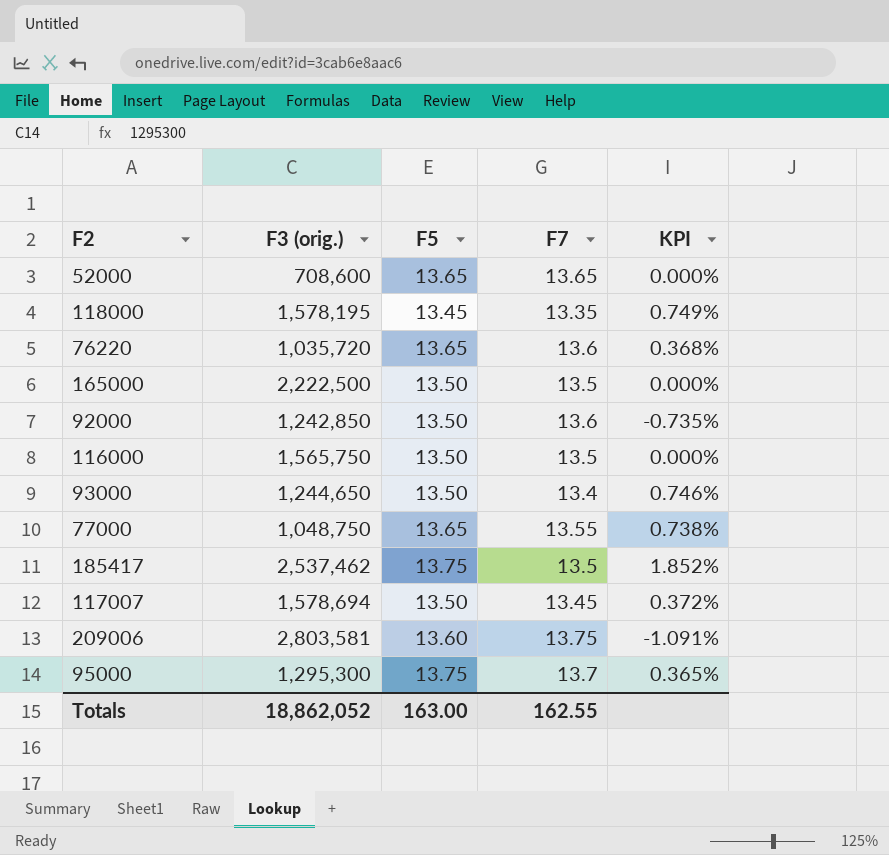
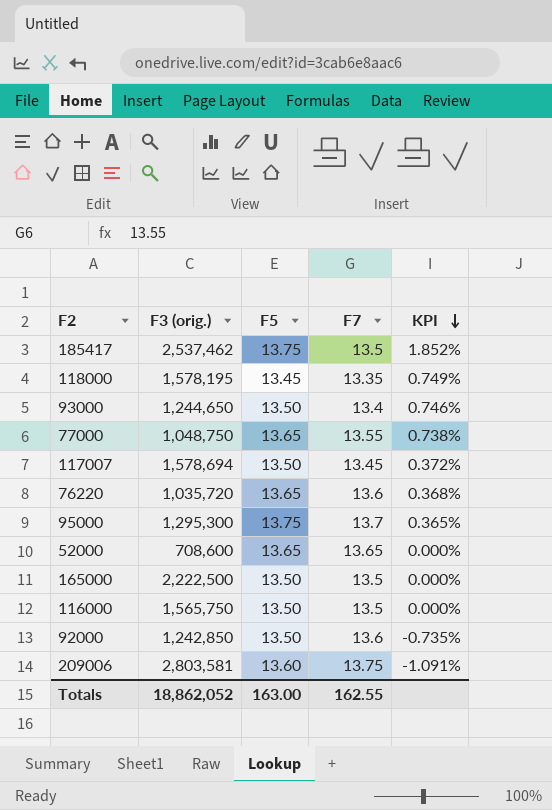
row order: none -> KPI descending

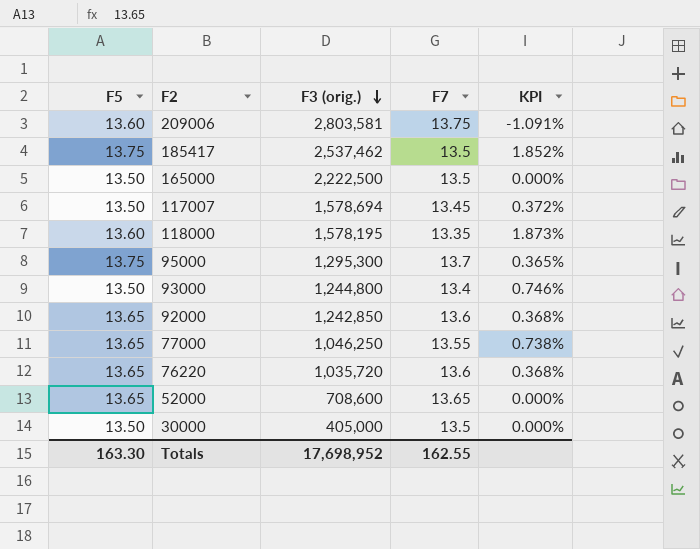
row order: KPI descending -> F3 (orig.) descending
column F5 | position: 3 -> 1
row 116000: 1,565,750 | 13.50 | 13.5 | 0.000% -> none
118000 | F5: 13.45 -> 13.60
118000 | KPI: 0.749% -> 1.873%
93000 | F3 (orig.): 1,244,650 -> 1,244,800
92000 | F5: 13.50 -> 13.65
92000 | KPI: -0.735% -> 0.368%
77000 | F3 (orig.): 1,048,750 -> 1,046,250
row 30000: none -> 13.50 | 405,000 | 13.5 | 0.000%
Totals | F5: 163.00 -> 163.30
Totals | F3 (orig.): 18,862,052 -> 17,698,952

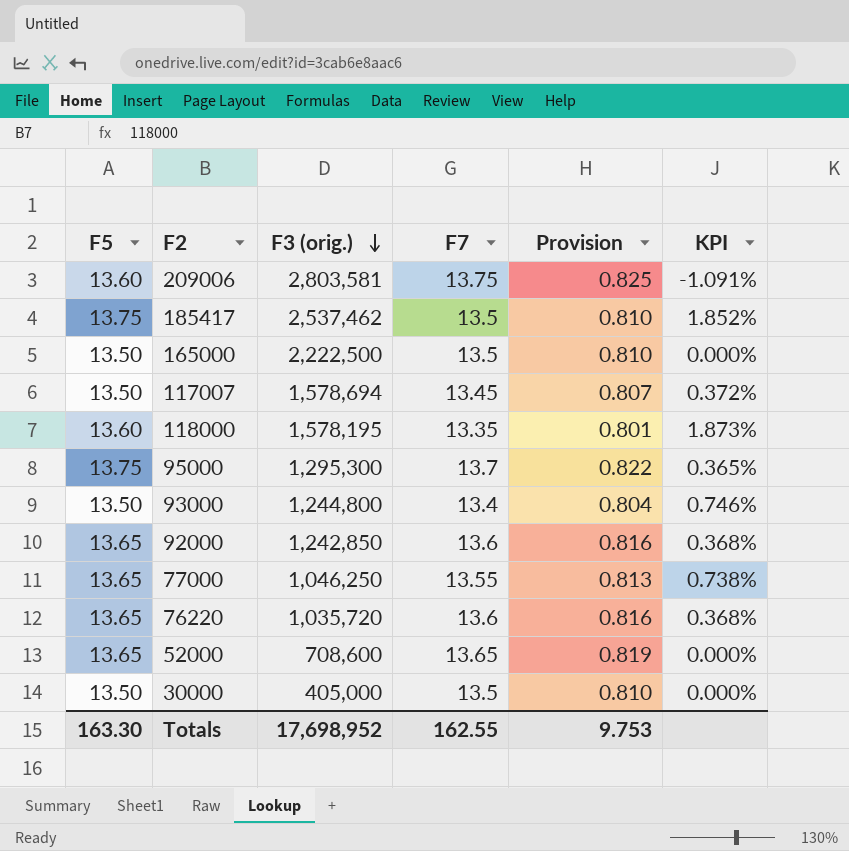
column Provision | formula: none -> [F7] * 0.06

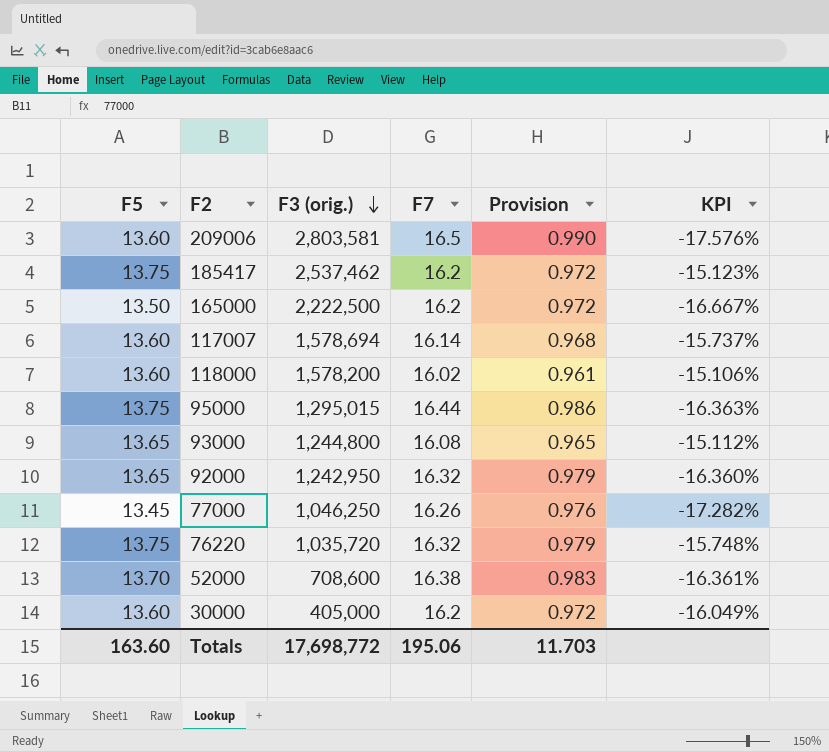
209006 | F7: 13.75 -> 16.5
209006 | Provision: 0.825 -> 0.990
209006 | KPI: -1.091% -> -17.576%
185417 | F7: 13.5 -> 16.2
185417 | Provision: 0.810 -> 0.972
185417 | KPI: 1.852% -> -15.123%
165000 | F7: 13.5 -> 16.2
165000 | Provision: 0.810 -> 0.972
165000 | KPI: 0.000% -> -16.667%
117007 | F5: 13.50 -> 13.60
117007 | F7: 13.45 -> 16.14
117007 | Provision: 0.807 -> 0.968
117007 | KPI: 0.372% -> -15.737%
118000 | F3 (orig.): 1,578,195 -> 1,578,200
118000 | F7: 13.35 -> 16.02
118000 | Provision: 0.801 -> 0.961
118000 | KPI: 1.873% -> -15.106%
95000 | F3 (orig.): 1,295,300 -> 1,295,015
95000 | F7: 13.7 -> 16.44
95000 | Provision: 0.822 -> 0.986
95000 | KPI: 0.365% -> -16.363%
93000 | F5: 13.50 -> 13.65
93000 | F7: 13.4 -> 16.08
93000 | Provision: 0.804 -> 0.965
93000 | KPI: 0.746% -> -15.112%
92000 | F3 (orig.): 1,242,850 -> 1,242,950
92000 | F7: 13.6 -> 16.32
92000 | Provision: 0.816 -> 0.979
92000 | KPI: 0.368% -> -16.360%
77000 | F5: 13.65 -> 13.45
77000 | F7: 13.55 -> 16.26
77000 | Provision: 0.813 -> 0.976
77000 | KPI: 0.738% -> -17.282%
76220 | F5: 13.65 -> 13.75
76220 | F7: 13.6 -> 16.32
76220 | Provision: 0.816 -> 0.979
76220 | KPI: 0.368% -> -15.748%
52000 | F5: 13.65 -> 13.70
52000 | F7: 13.65 -> 16.38
52000 | Provision: 0.819 -> 0.983
52000 | KPI: 0.000% -> -16.361%
30000 | F5: 13.50 -> 13.60
30000 | F7: 13.5 -> 16.2
30000 | Provision: 0.810 -> 0.972
30000 | KPI: 0.000% -> -16.049%
Totals | F5: 163.30 -> 163.60
Totals | F3 (orig.): 17,698,952 -> 17,698,772
Totals | F7: 162.55 -> 195.06
Totals | Provision: 9.753 -> 11.703

